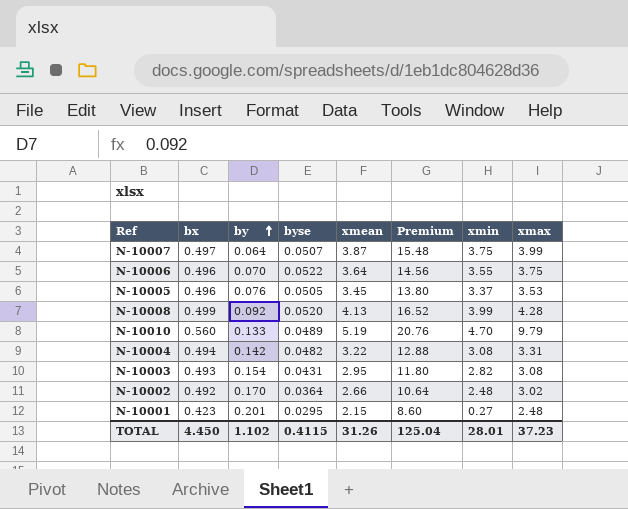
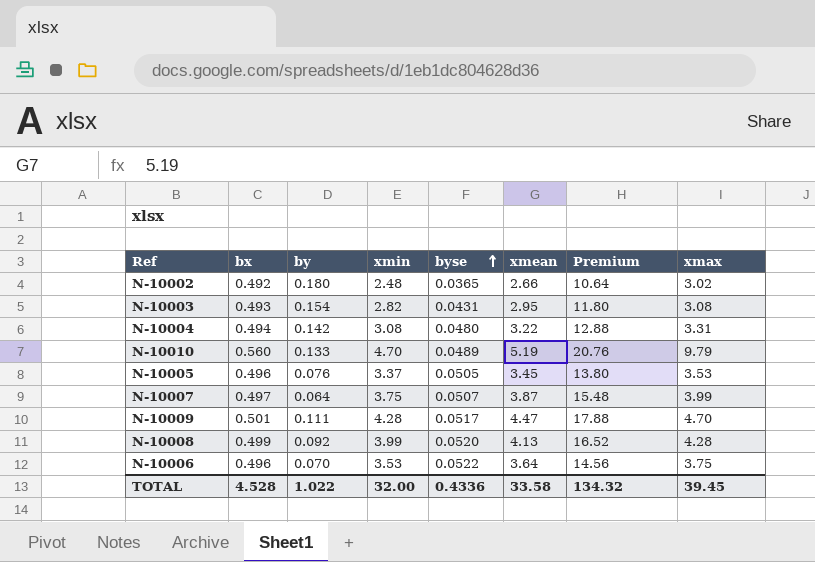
row order: by ascending -> byse ascending
column xmin | position: 7 -> 4
row N-10001: 0.423 | 0.201 | 0.0295 | 2.15 | 8.60 | 0.27 | 2.48 -> none
N-10002 | by: 0.170 -> 0.180
N-10002 | byse: 0.0364 -> 0.0365
N-10004 | byse: 0.0482 -> 0.0480
row N-10009: none -> 0.501 | 0.111 | 4.28 | 0.0517 | 4.47 | 17.88 | 4.70
N-10006 | xmin: 3.55 -> 3.53
TOTAL | bx: 4.450 -> 4.528
TOTAL | by: 1.102 -> 1.022
TOTAL | xmin: 28.01 -> 32.00
TOTAL | byse: 0.4115 -> 0.4336
TOTAL | xmean: 31.26 -> 33.58
TOTAL | Premium: 125.04 -> 134.32
TOTAL | xmax: 37.23 -> 39.45

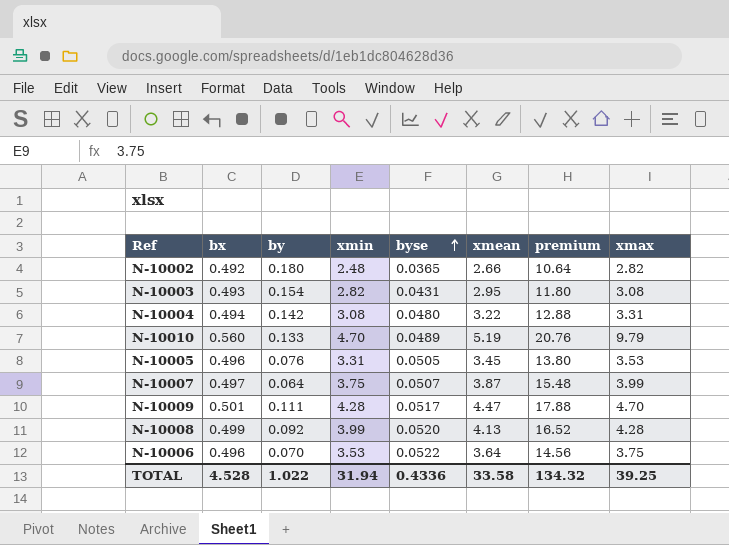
column name: Premium -> premium
N-10002 | xmax: 3.02 -> 2.82
N-10005 | xmin: 3.37 -> 3.31
TOTAL | xmin: 32.00 -> 31.94
TOTAL | xmax: 39.45 -> 39.25

